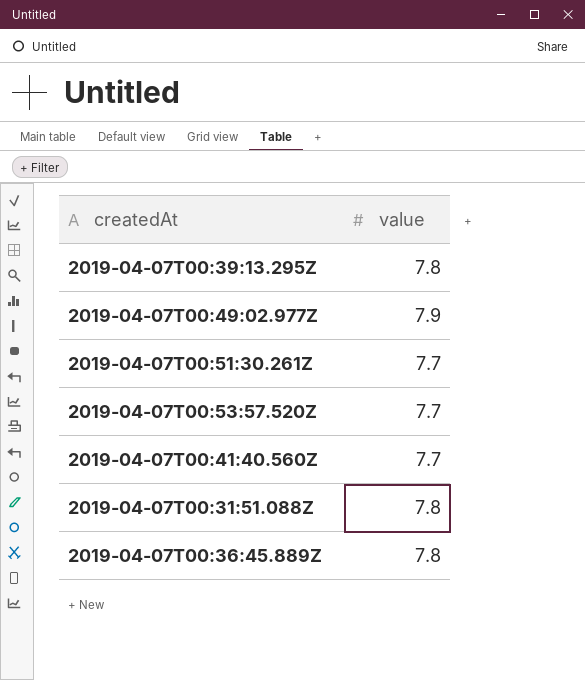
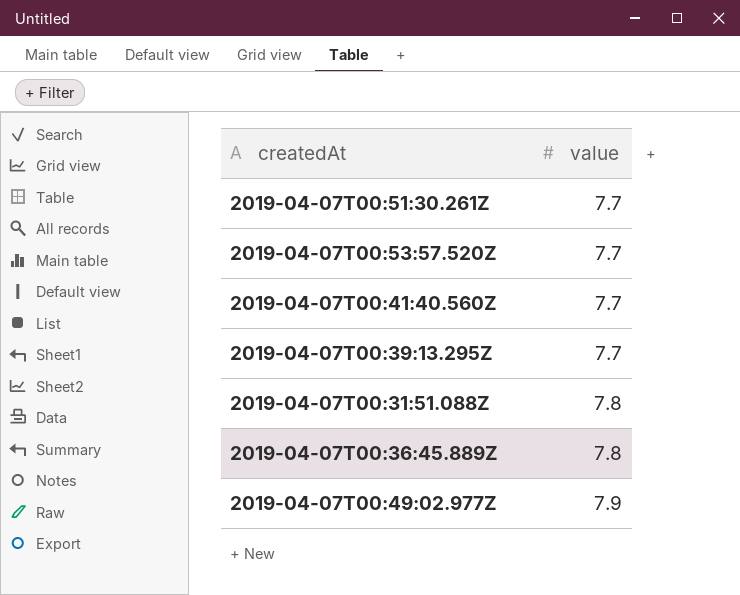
row order: none -> value ascending
2019-04-07T00:39:13.295Z | value: 7.8 -> 7.7

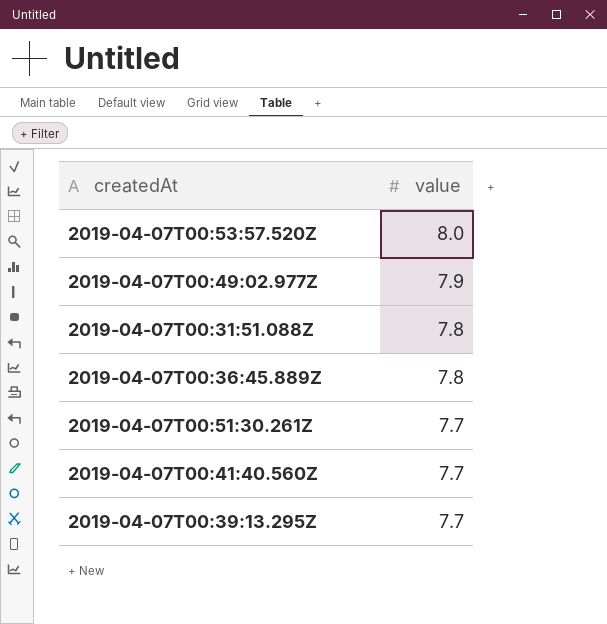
row order: value ascending -> value descending
2019-04-07T00:53:57.520Z | value: 7.7 -> 8.0

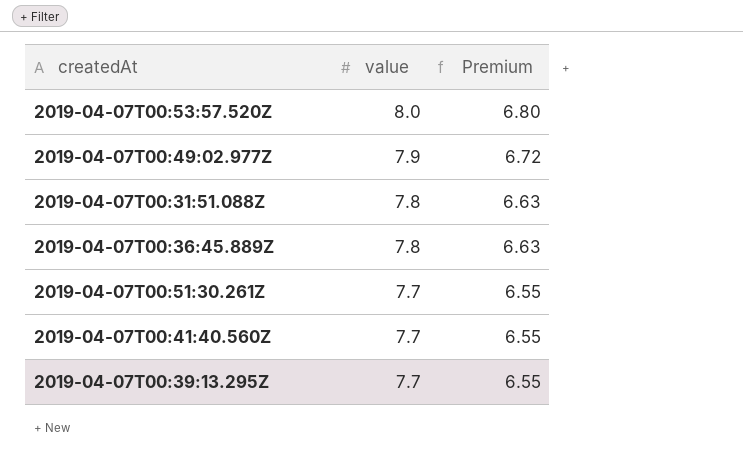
column Premium | formula: none -> [value] * 0.85

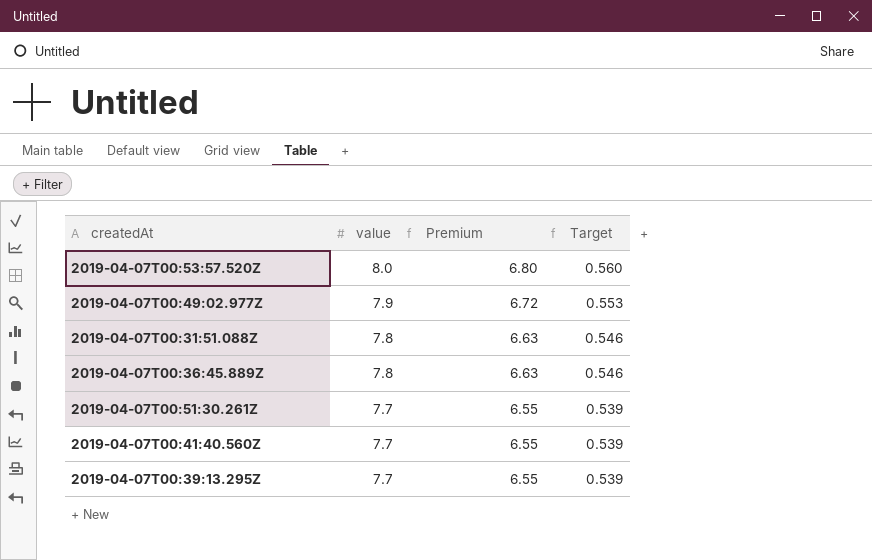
column Target | formula: none -> [value] * 0.07

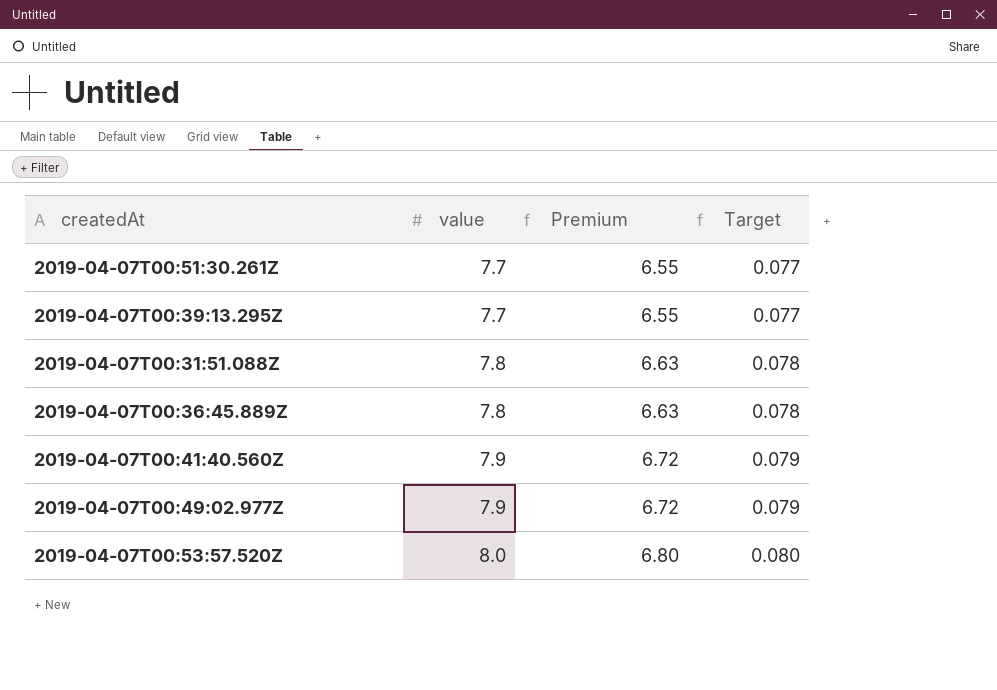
row order: value descending -> value ascending
column Target | formula: [value] * 0.07 -> [value] * 0.01
2019-04-07T00:41:40.560Z | value: 7.7 -> 7.9
2019-04-07T00:41:40.560Z | Premium: 6.55 -> 6.72

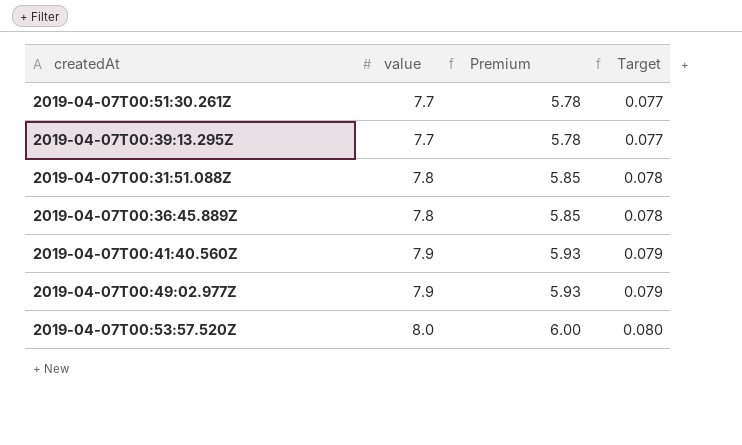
column Premium | formula: [value] * 0.85 -> [value] * 0.75

